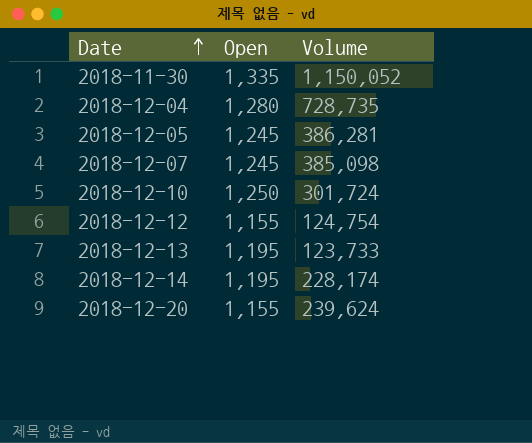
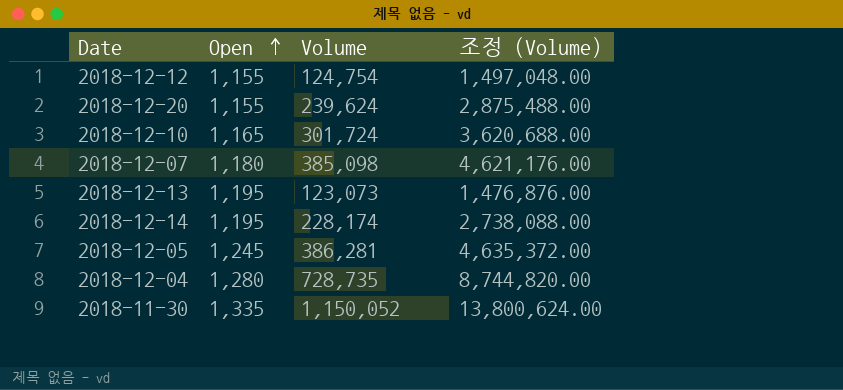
row order: Date ascending -> Open ascending
column 조정 (Volume) | formula: none -> [Volume] * 12
2018-12-10 | Open: 1,250 -> 1,165
2018-12-07 | Open: 1,245 -> 1,180
2018-12-13 | Volume: 123,733 -> 123,073

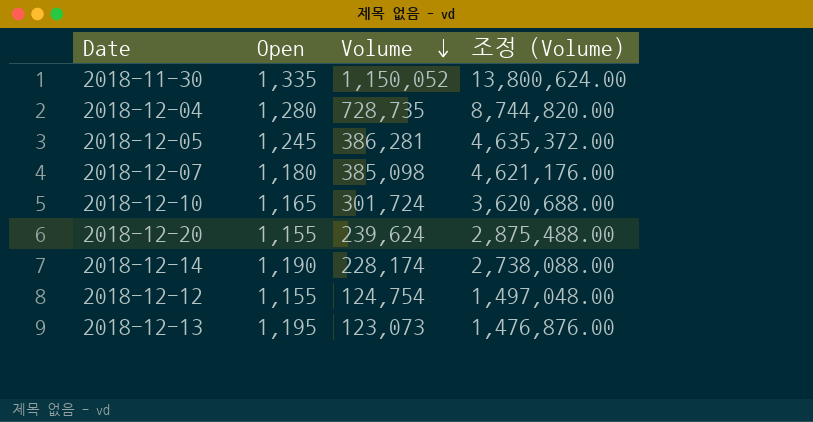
row order: Open ascending -> Volume descending
2018-12-14 | Open: 1,195 -> 1,190

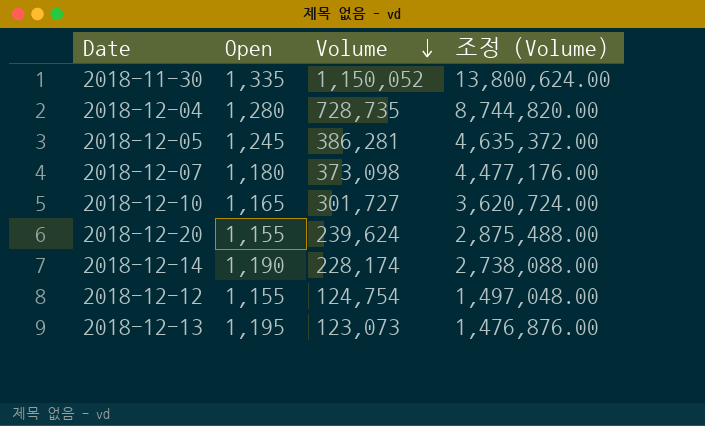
2018-12-07 | Volume: 385,098 -> 373,098
2018-12-07 | 조정 (Volume): 4,621,176.00 -> 4,477,176.00
2018-12-10 | Volume: 301,724 -> 301,727
2018-12-10 | 조정 (Volume): 3,620,688.00 -> 3,620,724.00

